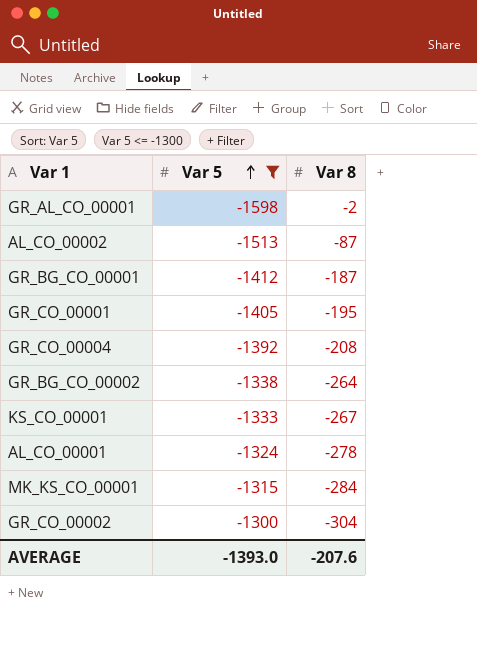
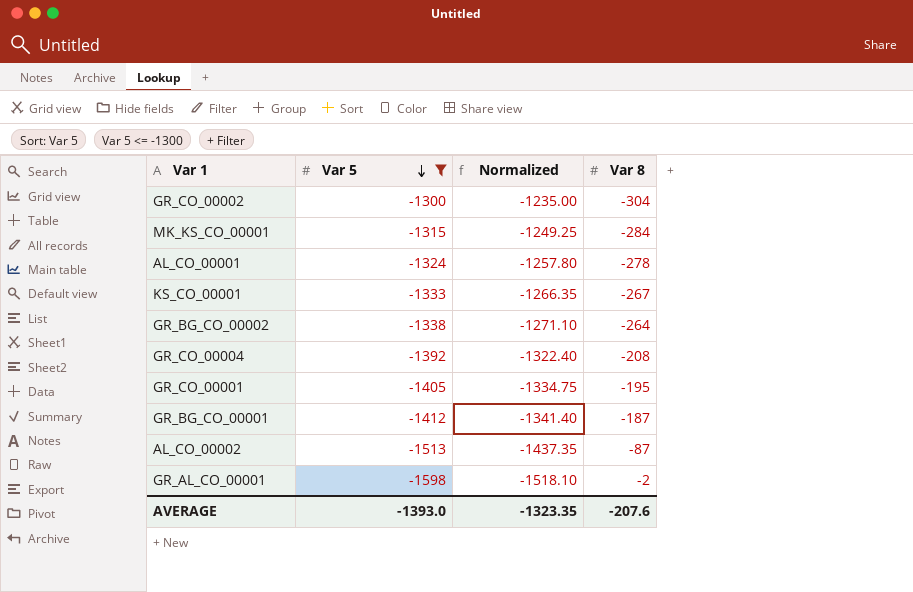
row order: Var 5 ascending -> Var 5 descending
column Normalized | formula: none -> [Var 5] * 0.95

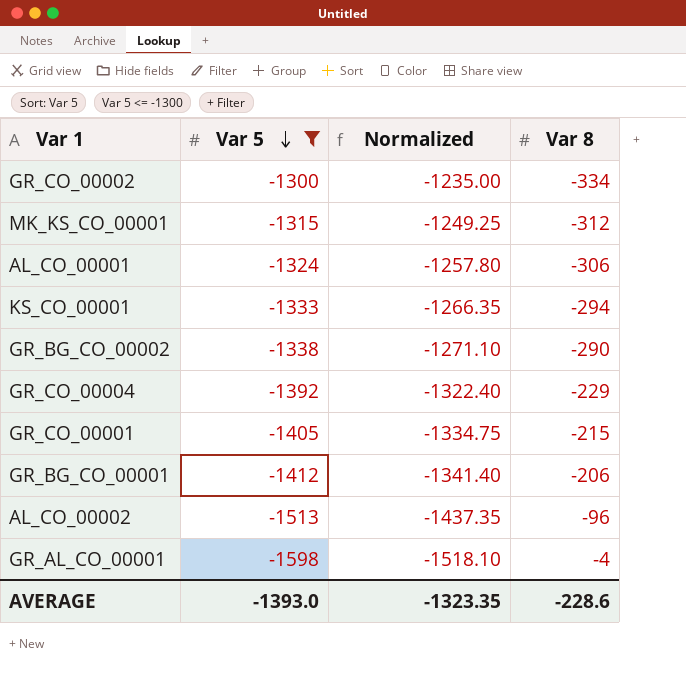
GR_CO_00002 | Var 8: -304 -> -334
MK_KS_CO_00001 | Var 8: -284 -> -312
AL_CO_00001 | Var 8: -278 -> -306
KS_CO_00001 | Var 8: -267 -> -294
GR_BG_CO_00002 | Var 8: -264 -> -290
GR_CO_00004 | Var 8: -208 -> -229
GR_CO_00001 | Var 8: -195 -> -215
GR_BG_CO_00001 | Var 8: -187 -> -206
AL_CO_00002 | Var 8: -87 -> -96
GR_AL_CO_00001 | Var 8: -2 -> -4
AVERAGE | Var 8: -207.6 -> -228.6

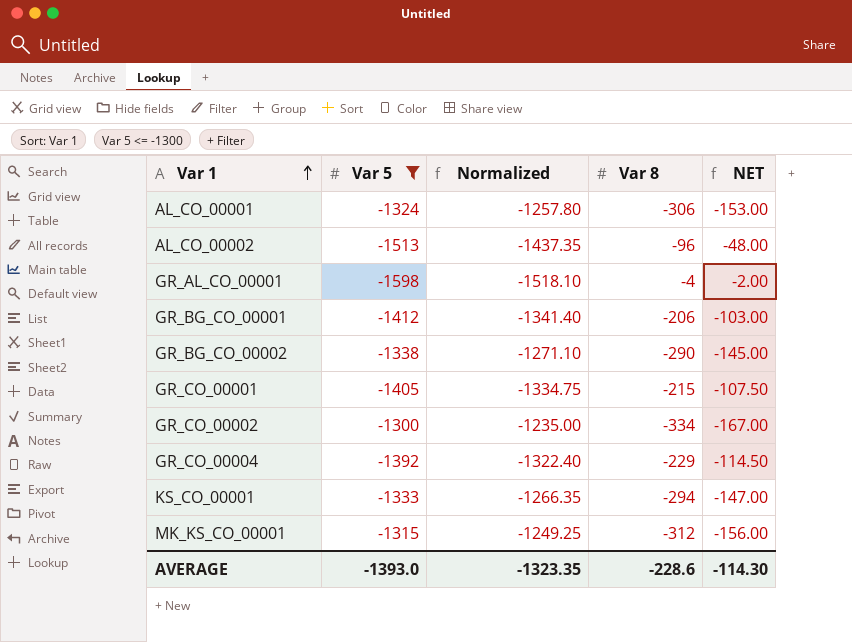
row order: Var 5 descending -> Var 1 ascending
column NET | formula: none -> [Var 8] * 0.5

